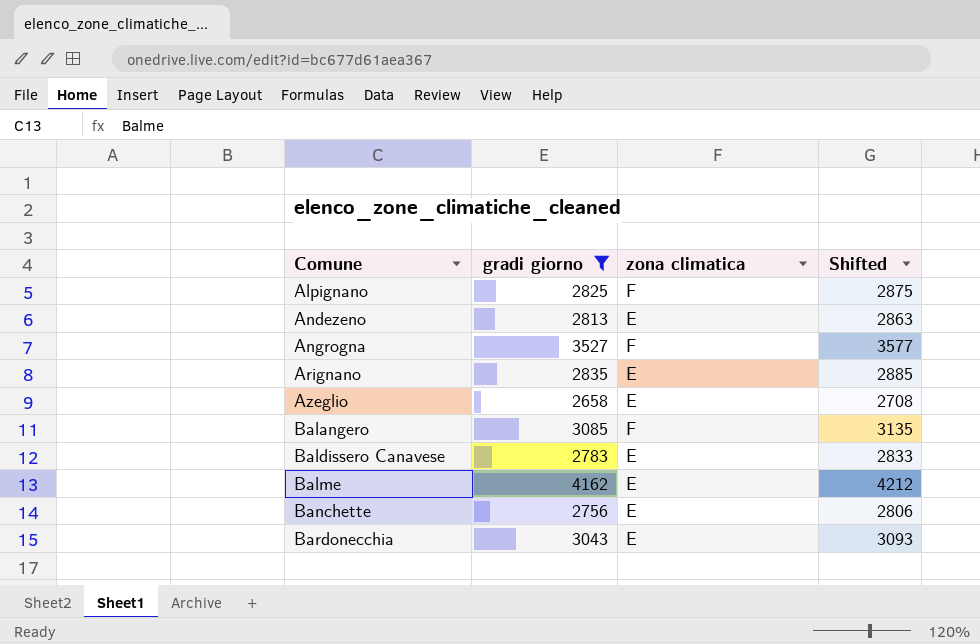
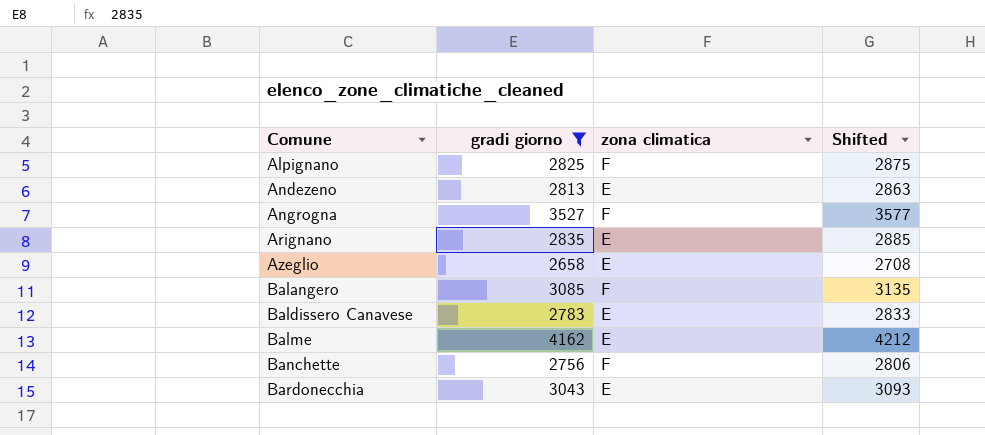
Banchette | zona climatica: E -> F

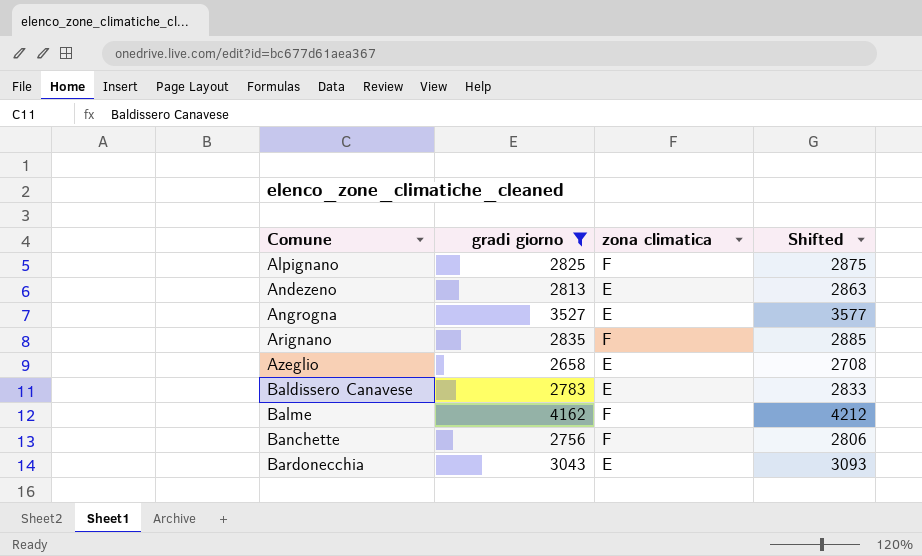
row Balangero: 3085 | F | 3135 -> none
Angrogna | zona climatica: F -> E
Arignano | zona climatica: E -> F
Balme | zona climatica: E -> F

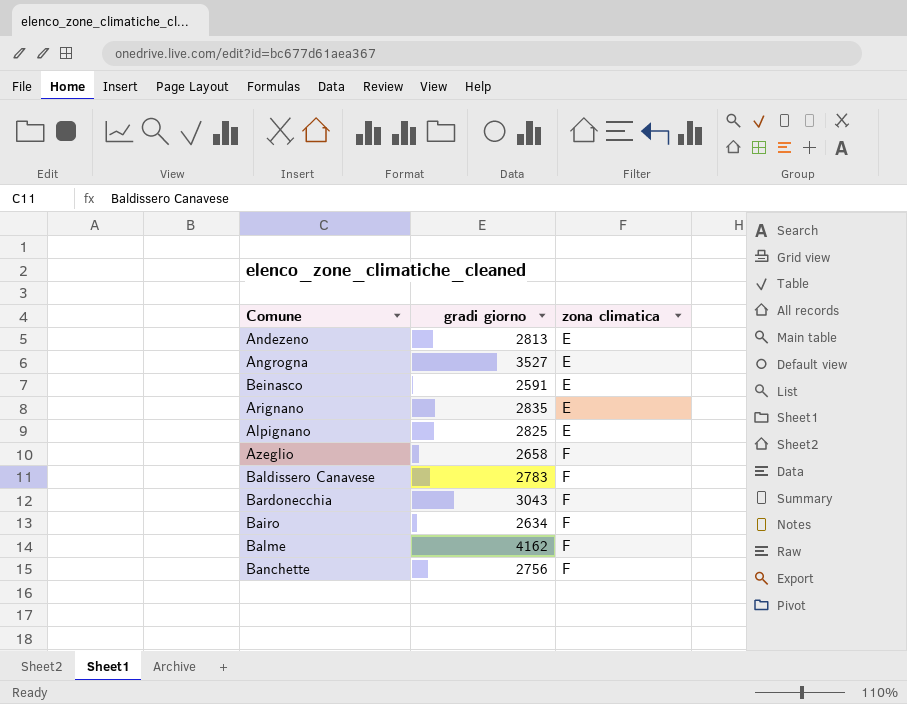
filter: gradi giorno >= 2658 -> none
row order: Comune ascending -> zona climatica ascending
column Shifted | formula: [gradi giorno] + 50 -> none
Arignano | zona climatica: F -> E
Alpignano | zona climatica: F -> E
Azeglio | zona climatica: E -> F
Baldissero Canavese | zona climatica: E -> F
Bardonecchia | zona climatica: E -> F

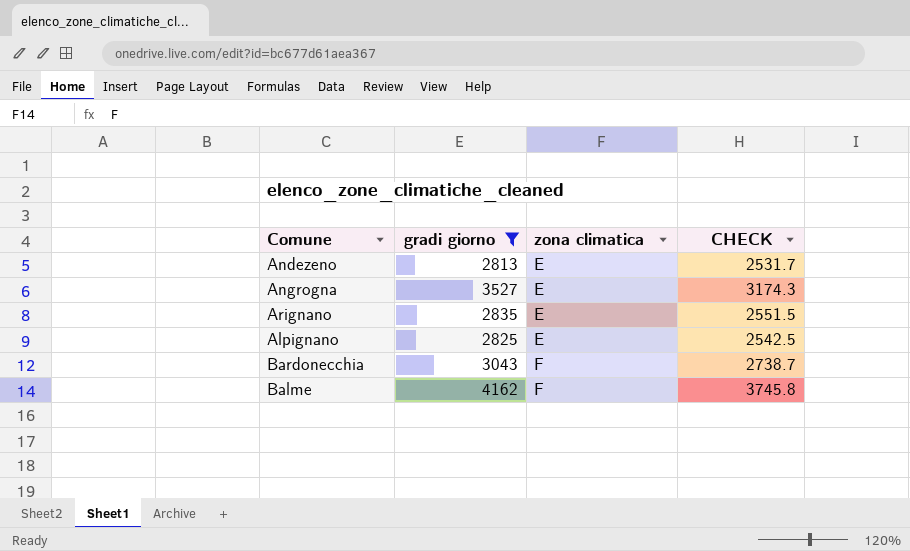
filter: none -> gradi giorno >= 2813
column CHECK | formula: none -> [gradi giorno] * 0.9

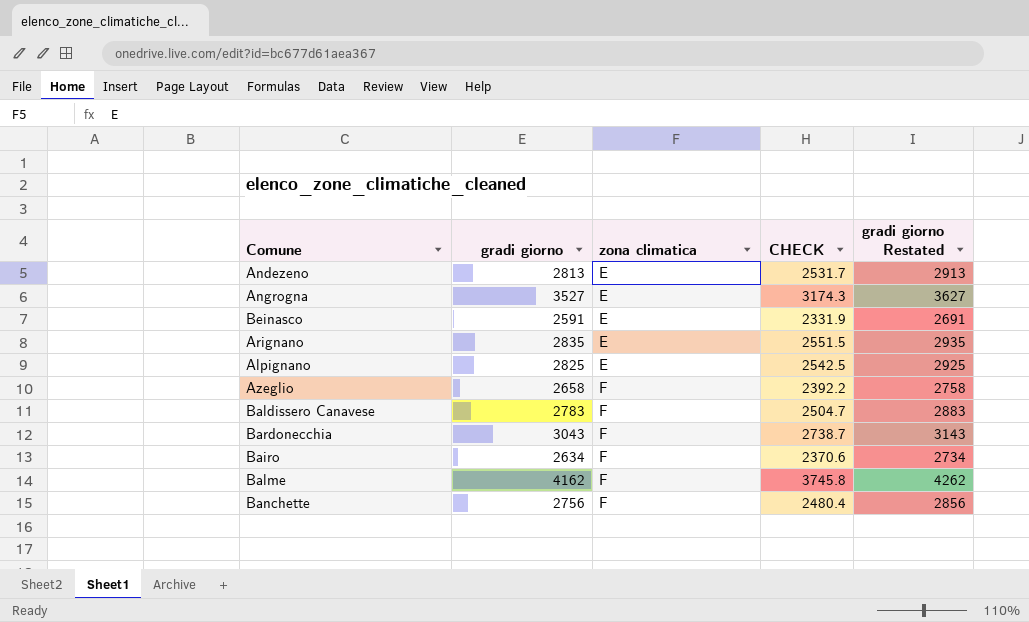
filter: gradi giorno >= 2813 -> none
column gradi giorno Restated | formula: none -> [gradi giorno] + 100

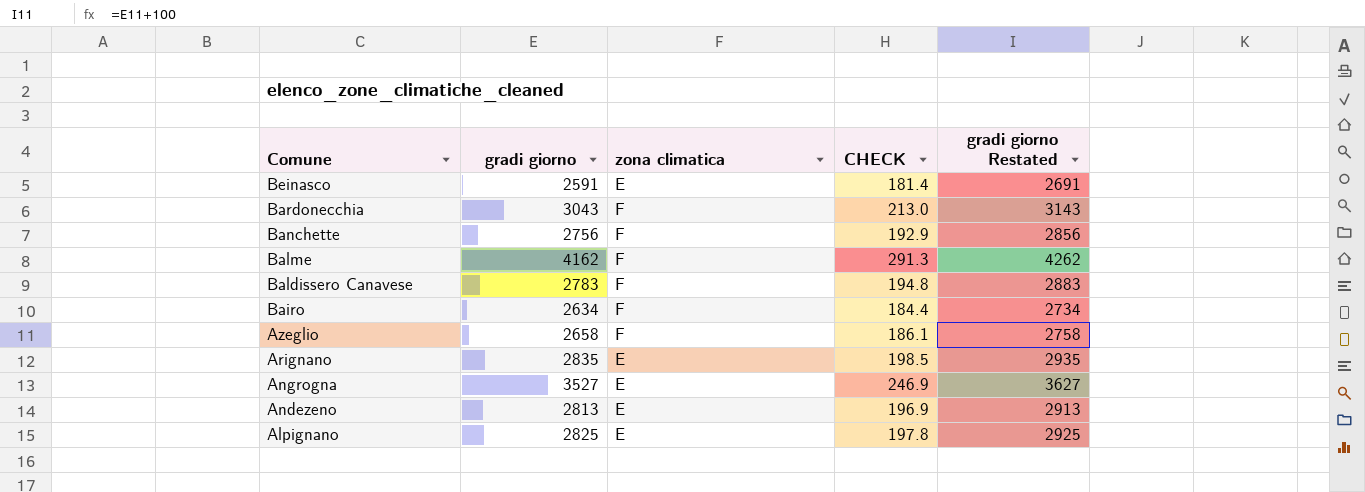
row order: zona climatica ascending -> Comune descending
column CHECK | formula: [gradi giorno] * 0.9 -> [gradi giorno] * 0.07

